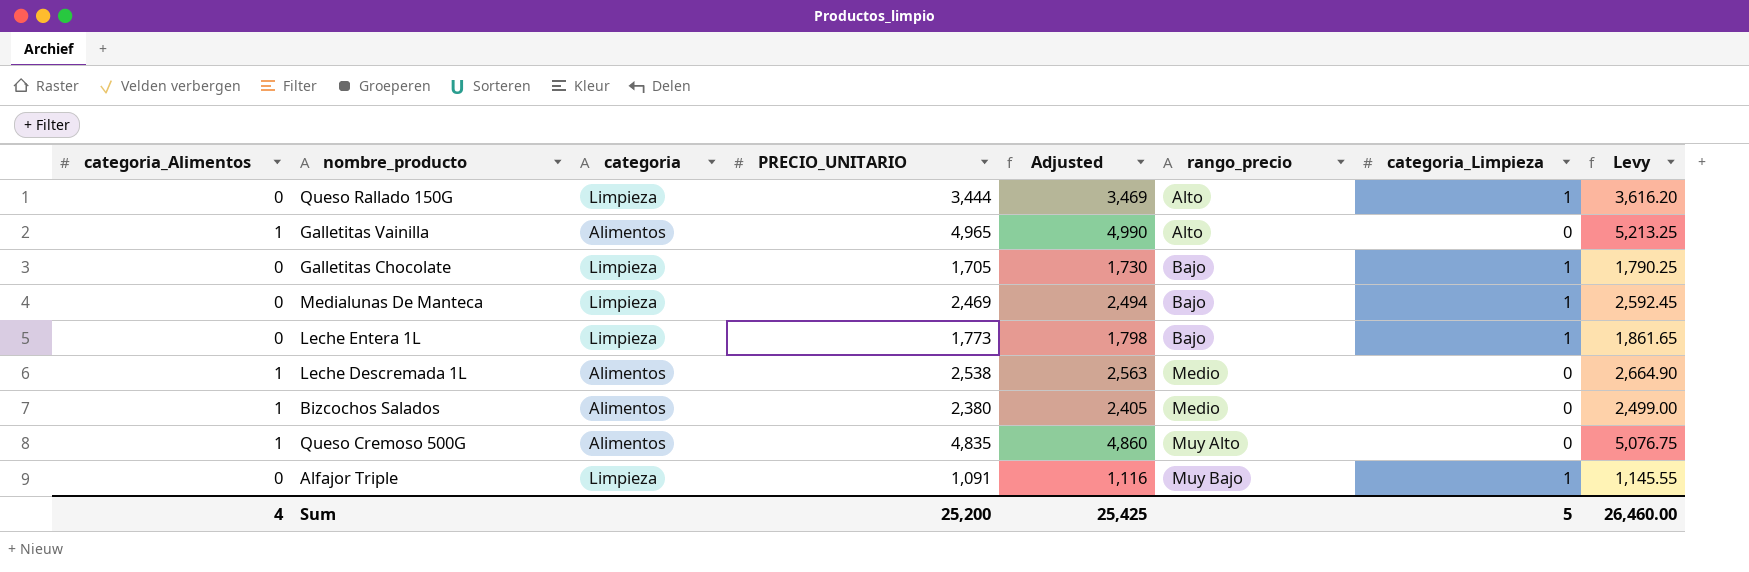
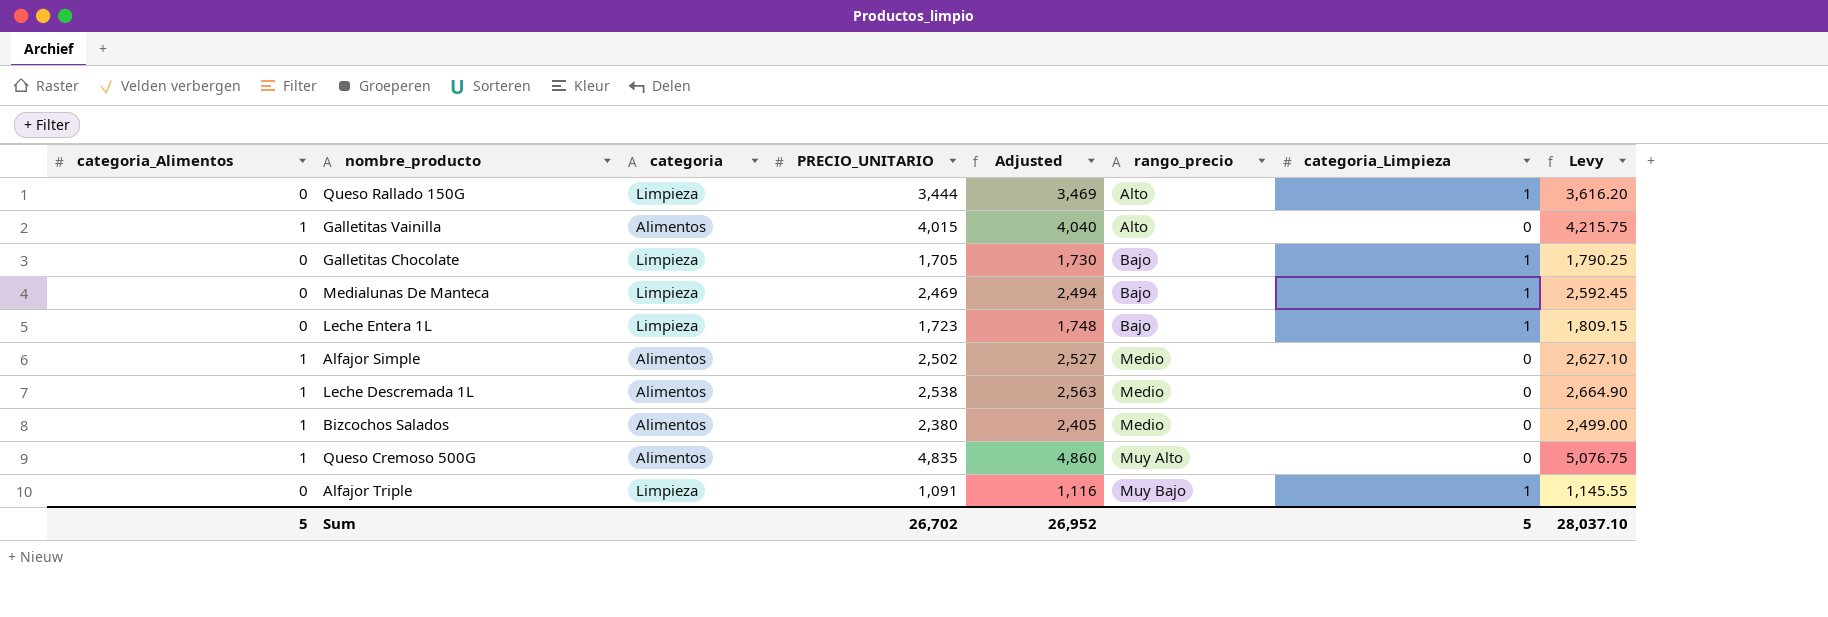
Galletitas Vainilla | PRECIO_UNITARIO: 4,965 -> 4,015
Galletitas Vainilla | Adjusted: 4,990 -> 4,040
Galletitas Vainilla | Levy: 5,213.25 -> 4,215.75
Leche Entera 1L | PRECIO_UNITARIO: 1,773 -> 1,723
Leche Entera 1L | Adjusted: 1,798 -> 1,748
Leche Entera 1L | Levy: 1,861.65 -> 1,809.15
row Alfajor Simple: none -> 1 | Alimentos | 2,502 | 2,527 | Medio | 0 | 2,627.10
Sum | categoria_Alimentos: 4 -> 5
Sum | PRECIO_UNITARIO: 25,200 -> 26,702
Sum | Adjusted: 25,425 -> 26,952
Sum | Levy: 26,460.00 -> 28,037.10

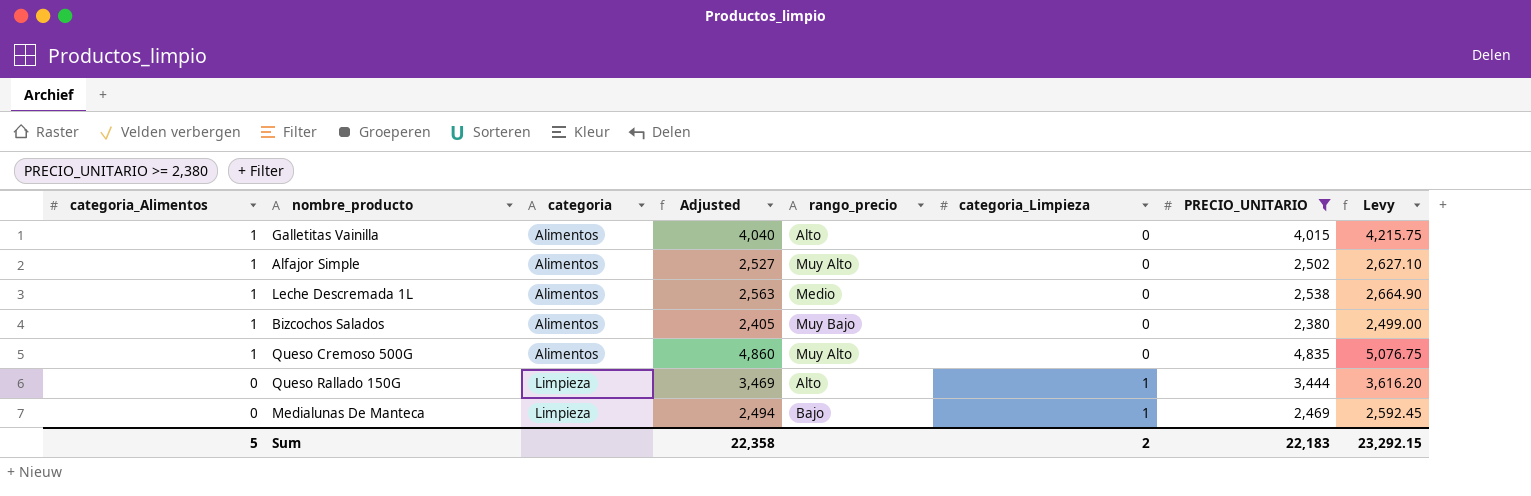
filter: none -> PRECIO_UNITARIO >= 2,380
row order: rango_precio ascending -> categoria_Alimentos descending
column PRECIO_UNITARIO | position: 4 -> 7
Alfajor Simple | rango_precio: Medio -> Muy Alto
Bizcochos Salados | rango_precio: Medio -> Muy Bajo
Sum | Adjusted: 26,952 -> 22,358
Sum | categoria_Limpieza: 5 -> 2
Sum | PRECIO_UNITARIO: 26,702 -> 22,183
Sum | Levy: 28,037.10 -> 23,292.15

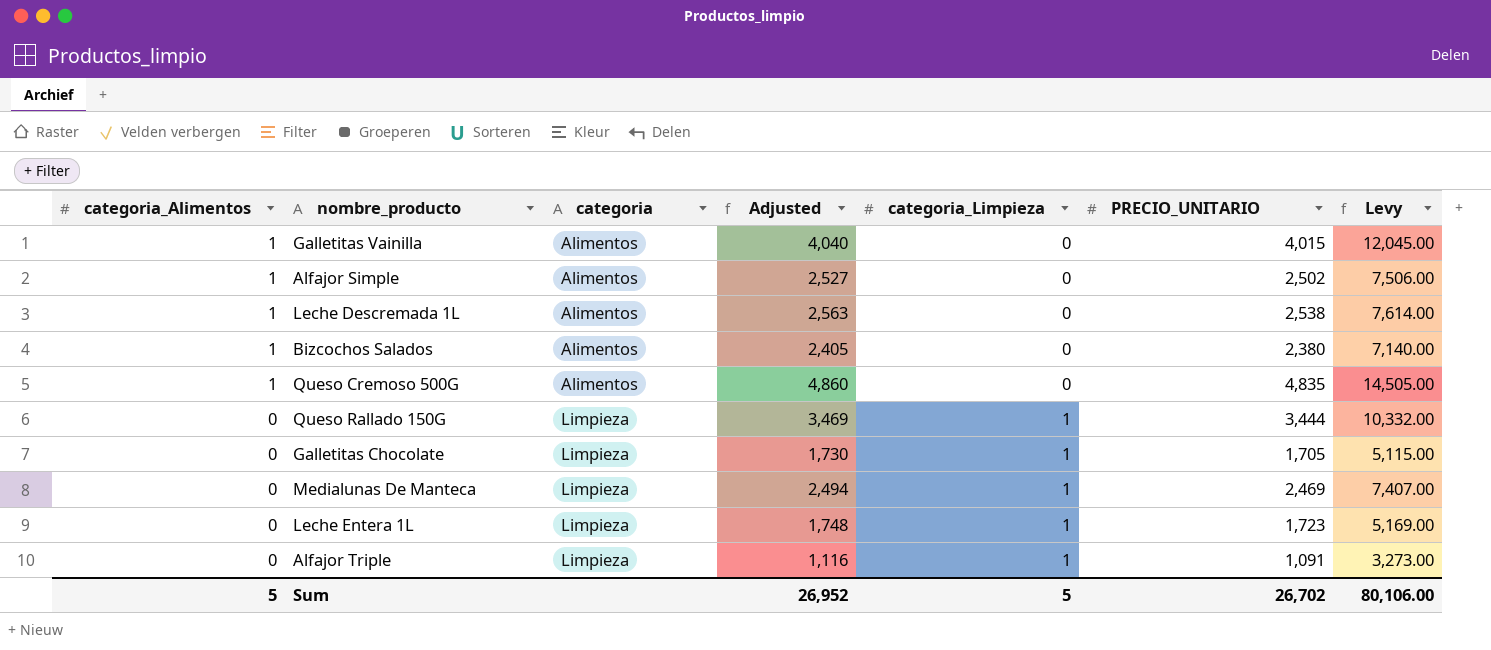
filter: PRECIO_UNITARIO >= 2,380 -> none
column rango_precio | position: 5 -> none
column Levy | formula: [PRECIO_UNITARIO] * 1.05 -> [PRECIO_UNITARIO] * 3
Sum | Adjusted: 22,358 -> 26,952
Sum | categoria_Limpieza: 2 -> 5
Sum | PRECIO_UNITARIO: 22,183 -> 26,702
Sum | Levy: 23,292.15 -> 80,106.00

